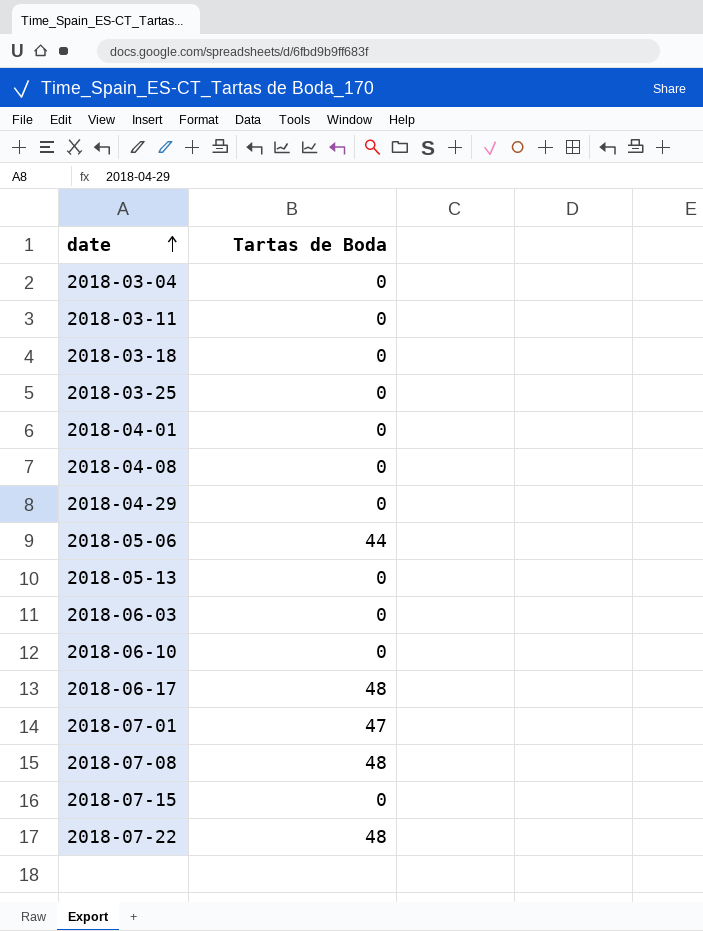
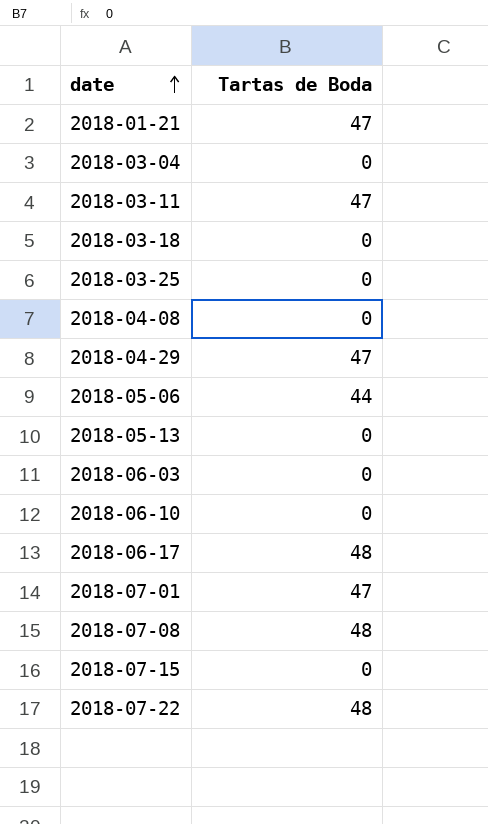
row 2018-04-01: 0 -> none
row 2018-01-21: none -> 47
2018-03-11 | Tartas de Boda: 0 -> 47
2018-04-29 | Tartas de Boda: 0 -> 47

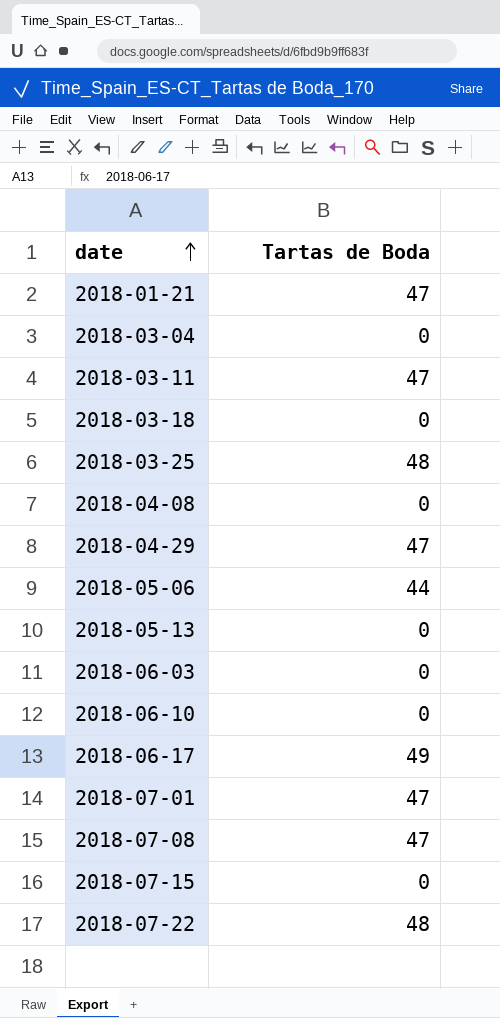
2018-03-25 | Tartas de Boda: 0 -> 48
2018-06-17 | Tartas de Boda: 48 -> 49
2018-07-08 | Tartas de Boda: 48 -> 47

